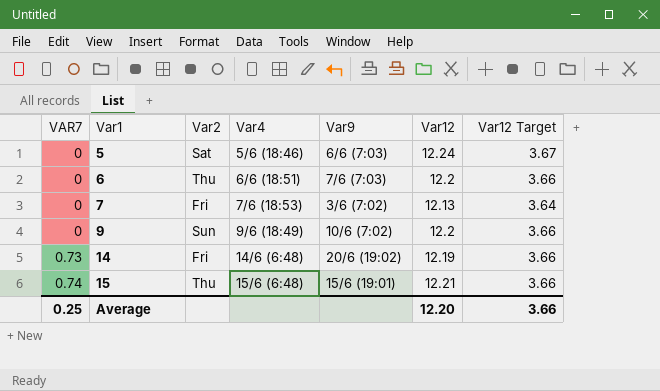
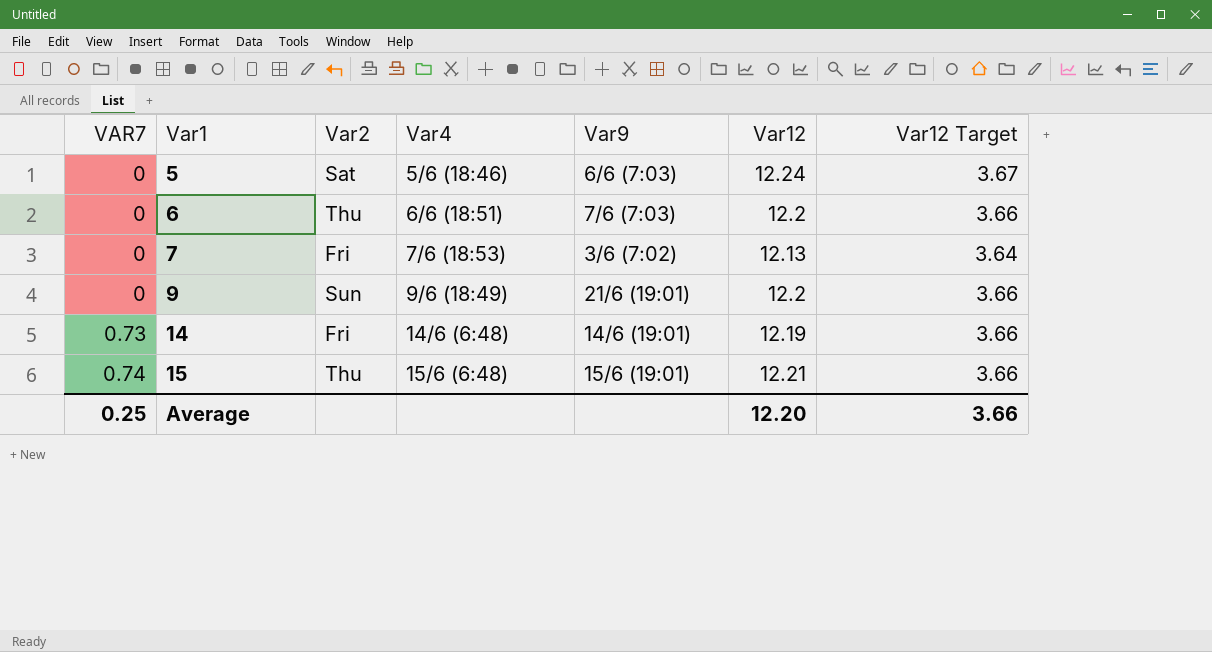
9 | Var9: 10/6 (7:02) -> 21/6 (19:01)
14 | Var9: 20/6 (19:02) -> 14/6 (19:01)

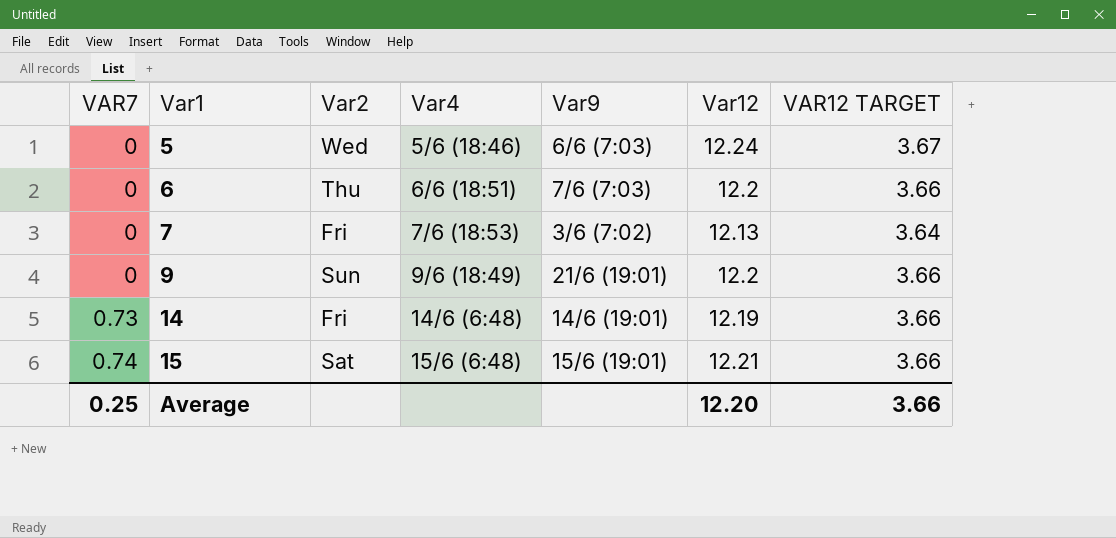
column name: Var12 Target -> VAR12 TARGET
5 | Var2: Sat -> Wed
15 | Var2: Thu -> Sat

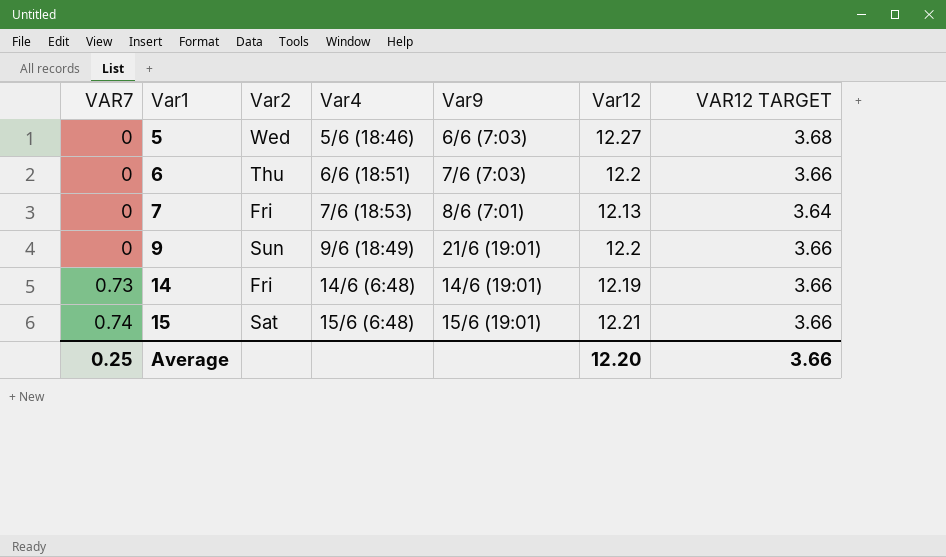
5 | Var12: 12.24 -> 12.27
5 | VAR12 TARGET: 3.67 -> 3.68
7 | Var9: 3/6 (7:02) -> 8/6 (7:01)

